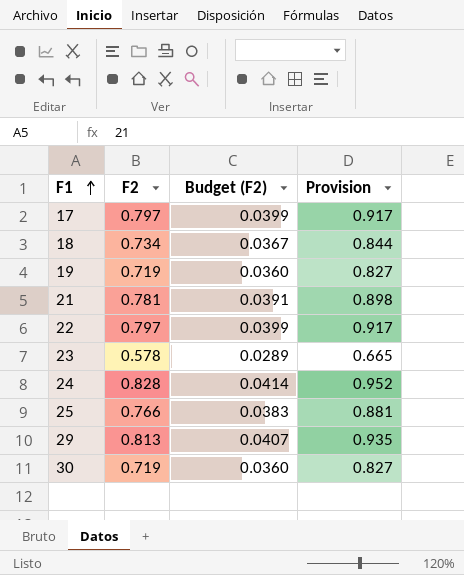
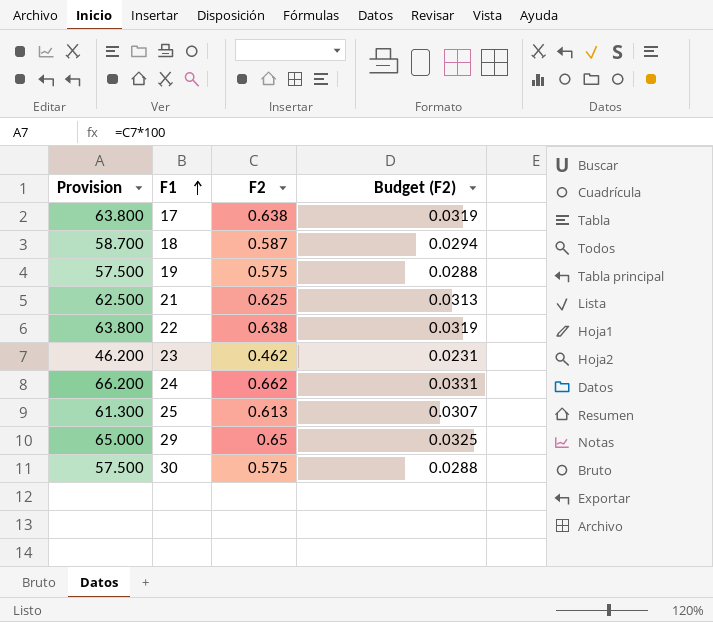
column Provision | formula: [F2] * 1.15 -> [F2] * 100
column Provision | position: 4 -> 1
17 | F2: 0.797 -> 0.638
17 | Budget (F2): 0.0399 -> 0.0319
18 | F2: 0.734 -> 0.587
18 | Budget (F2): 0.0367 -> 0.0294
19 | F2: 0.719 -> 0.575
19 | Budget (F2): 0.0360 -> 0.0288
21 | F2: 0.781 -> 0.625
21 | Budget (F2): 0.0391 -> 0.0313
22 | F2: 0.797 -> 0.638
22 | Budget (F2): 0.0399 -> 0.0319
23 | F2: 0.578 -> 0.462
23 | Budget (F2): 0.0289 -> 0.0231
24 | F2: 0.828 -> 0.662
24 | Budget (F2): 0.0414 -> 0.0331
25 | F2: 0.766 -> 0.613
25 | Budget (F2): 0.0383 -> 0.0307
29 | F2: 0.813 -> 0.65
29 | Budget (F2): 0.0407 -> 0.0325
30 | F2: 0.719 -> 0.575
30 | Budget (F2): 0.0360 -> 0.0288

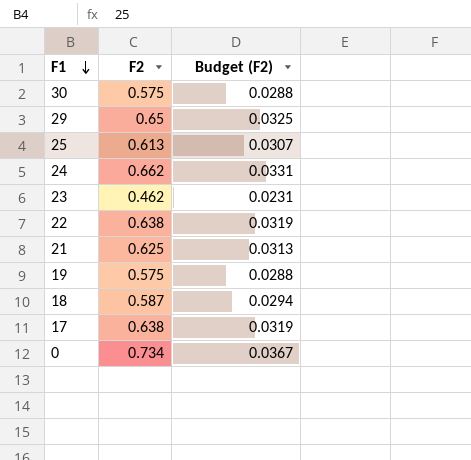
row order: F1 ascending -> F1 descending
column Provision | formula: [F2] * 100 -> none
row 0: none -> 0.734 | 0.0367

